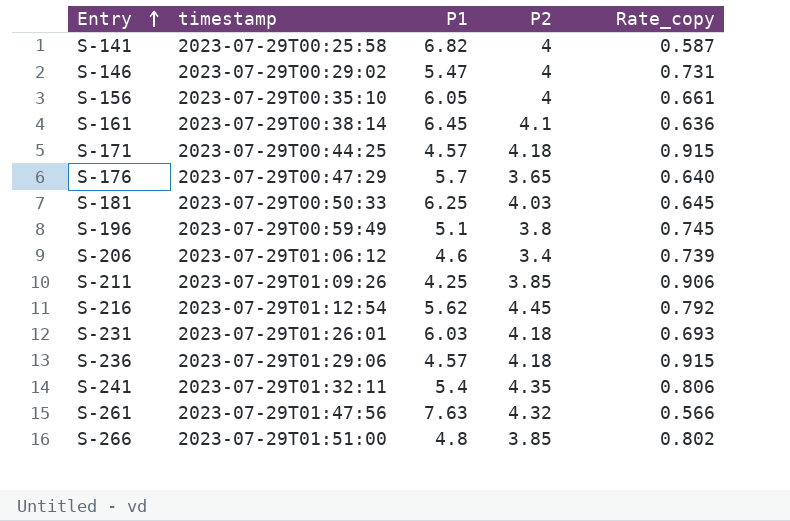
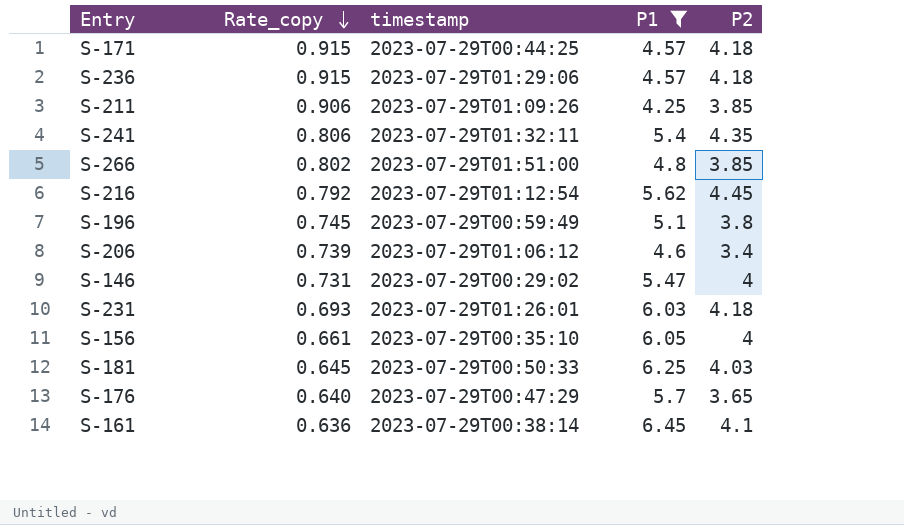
filter: none -> P1 <= 6.45
row order: Entry ascending -> Rate_copy descending
column Rate_copy | position: 5 -> 2

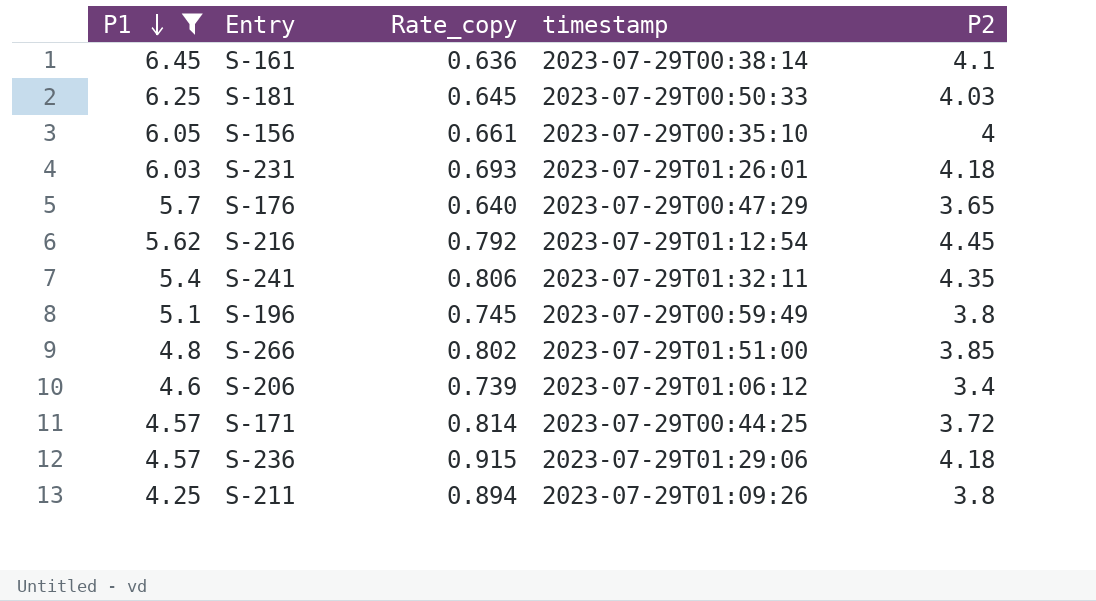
row order: Rate_copy descending -> P1 descending
column P1 | position: 4 -> 1
row S-146: 0.731 | 2023-07-29T00:29:02 | 5.47 | 4 -> none
S-171 | Rate_copy: 0.915 -> 0.814
S-171 | P2: 4.18 -> 3.72
S-211 | Rate_copy: 0.906 -> 0.894
S-211 | P2: 3.85 -> 3.8

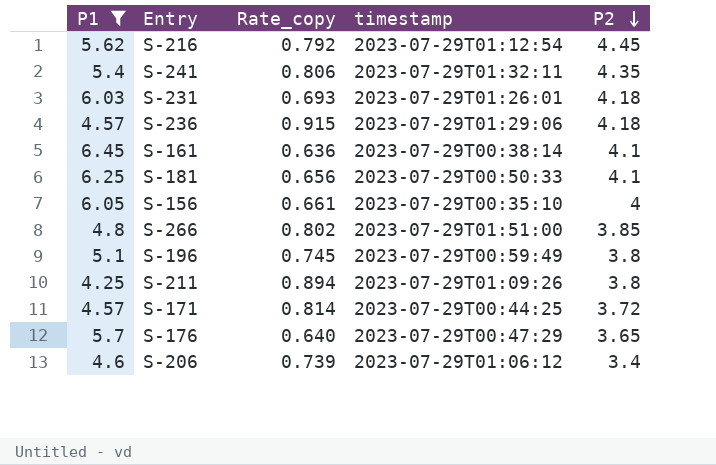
row order: P1 descending -> P2 descending
S-181 | Rate_copy: 0.645 -> 0.656
S-181 | P2: 4.03 -> 4.1

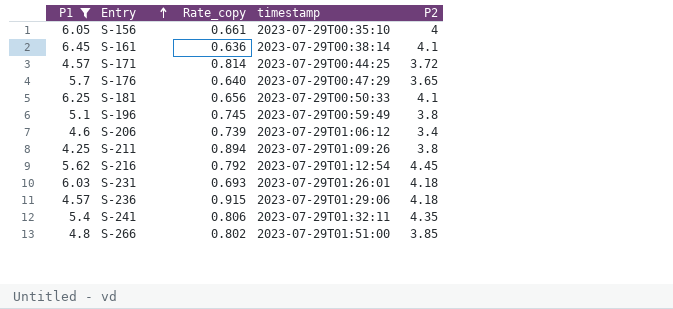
row order: P2 descending -> Entry ascending

